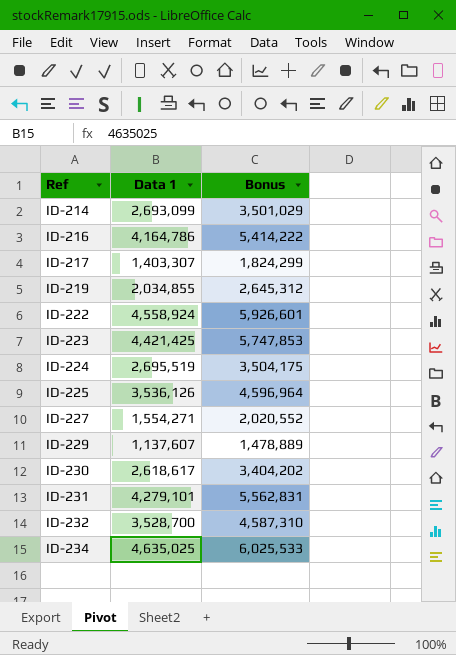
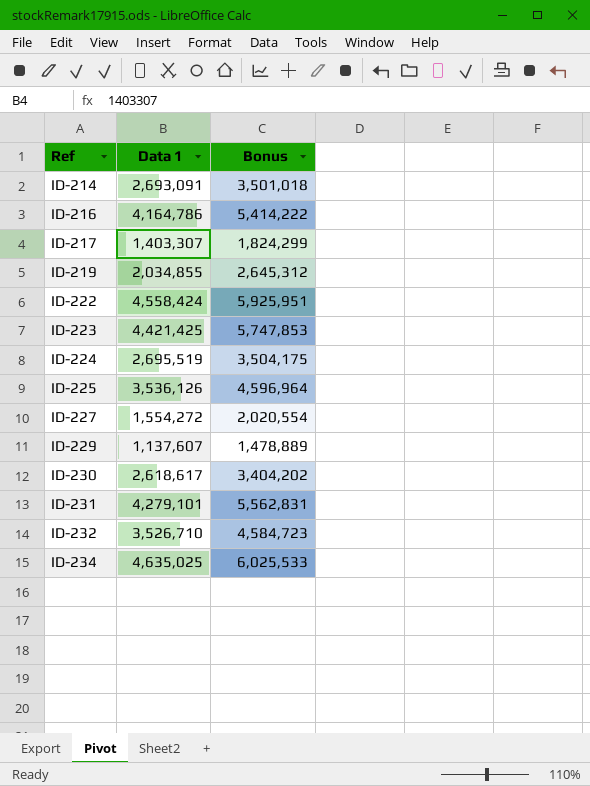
ID-214 | Data 1: 2,693,099 -> 2,693,091
ID-214 | Bonus: 3,501,029 -> 3,501,018
ID-222 | Data 1: 4,558,924 -> 4,558,424
ID-222 | Bonus: 5,926,601 -> 5,925,951
ID-227 | Data 1: 1,554,271 -> 1,554,272
ID-227 | Bonus: 2,020,552 -> 2,020,554
ID-232 | Data 1: 3,528,700 -> 3,526,710
ID-232 | Bonus: 4,587,310 -> 4,584,723

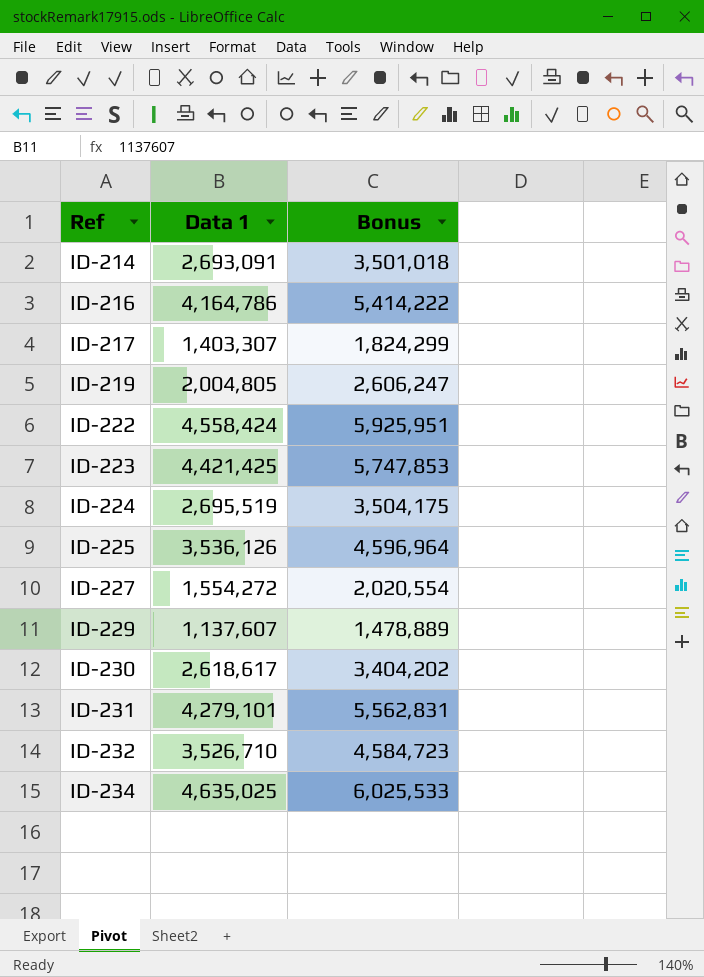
ID-219 | Data 1: 2,034,855 -> 2,004,805
ID-219 | Bonus: 2,645,312 -> 2,606,247

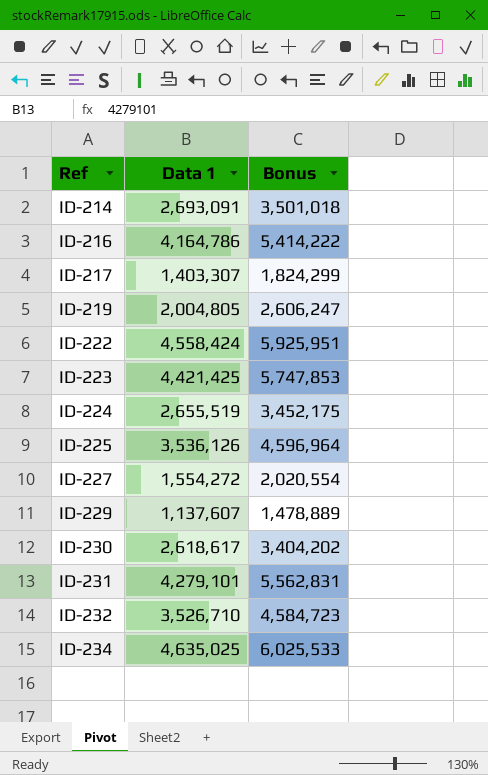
ID-224 | Data 1: 2,695,519 -> 2,655,519
ID-224 | Bonus: 3,504,175 -> 3,452,175

